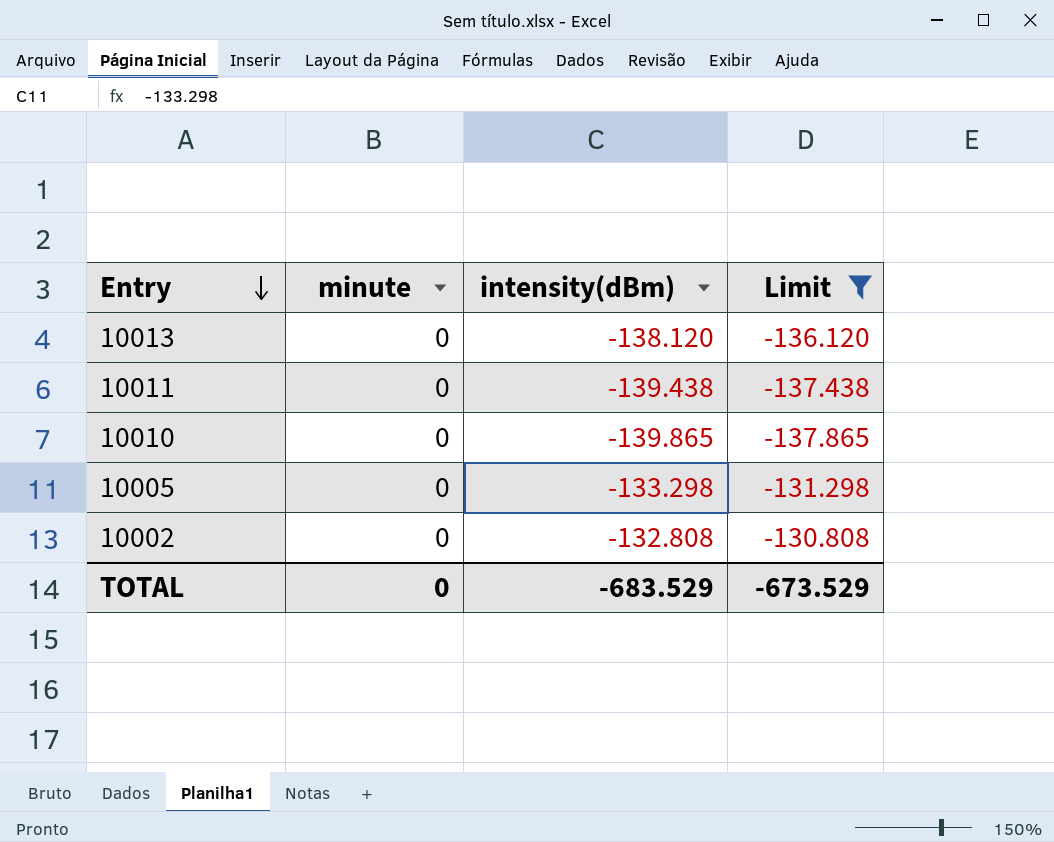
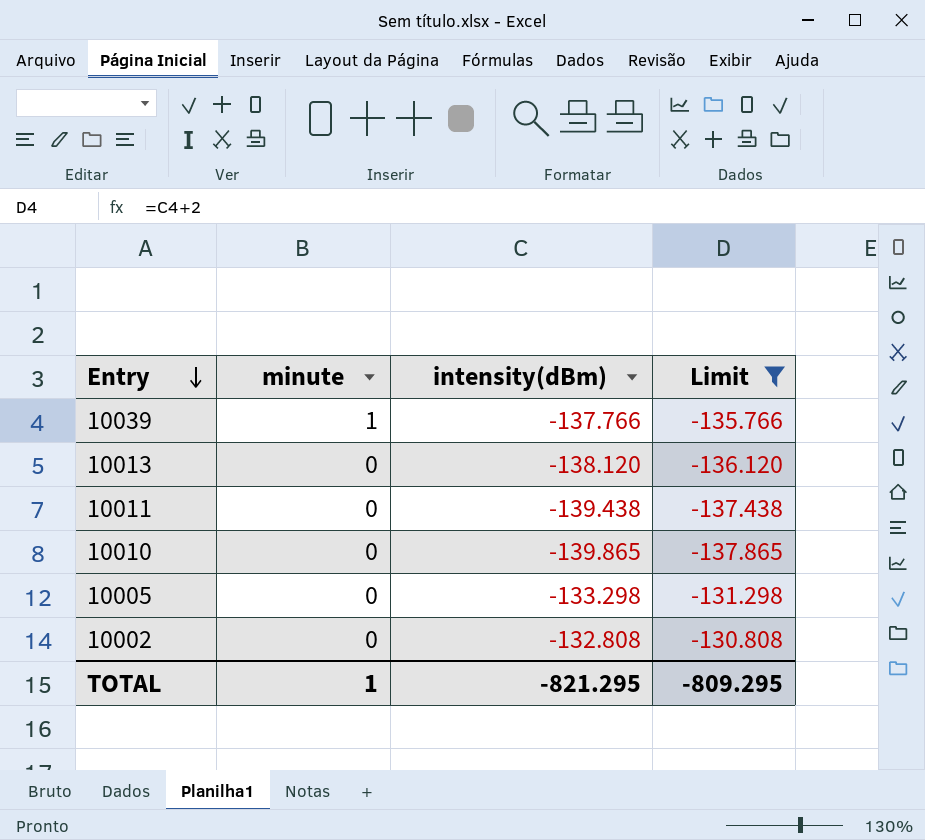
row 10039: none -> 1 | -137.766 | -135.766
TOTAL | minute: 0 -> 1
TOTAL | intensity(dBm): -683.529 -> -821.295
TOTAL | Limit: -673.529 -> -809.295

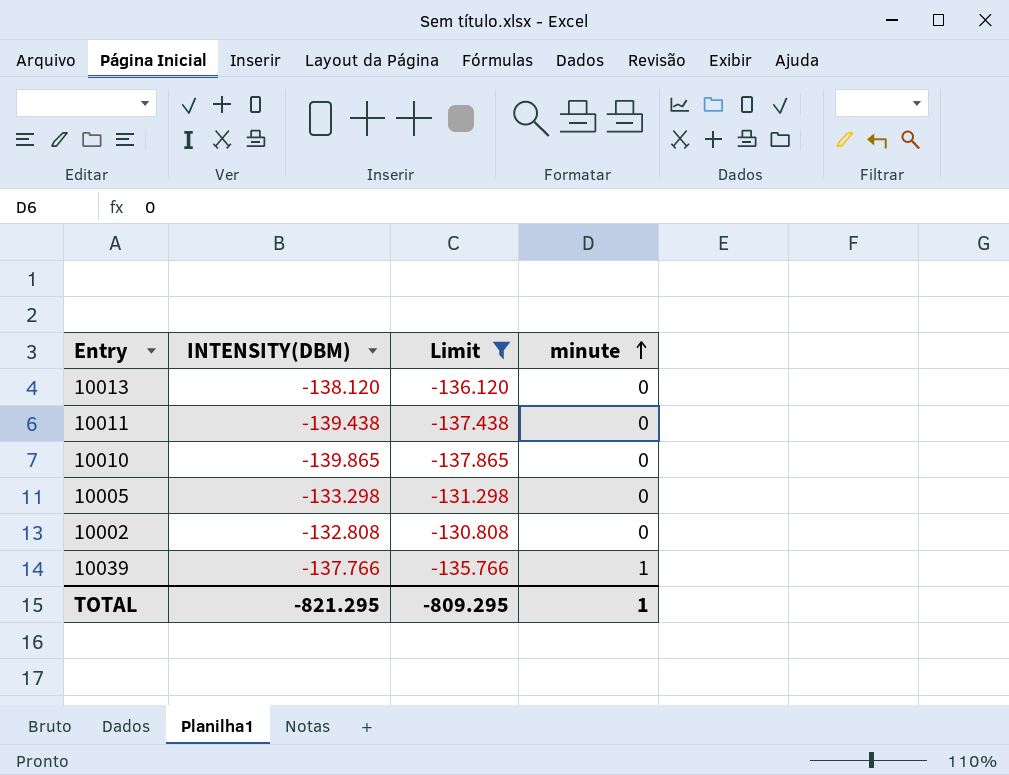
row order: Entry descending -> minute ascending
column name: intensity(dBm) -> INTENSITY(DBM)
column minute | position: 2 -> 4

